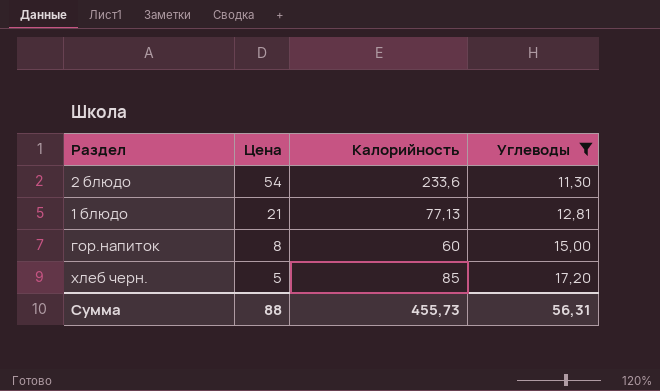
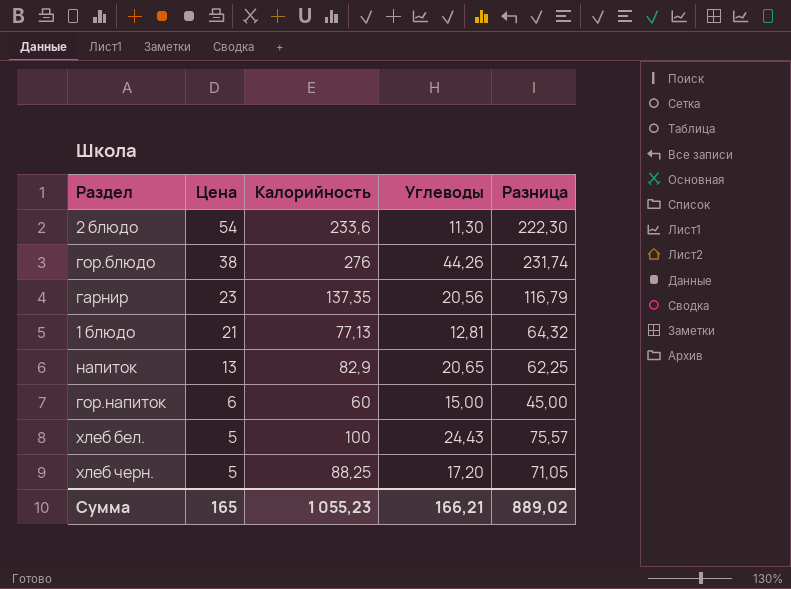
filter: Углеводы <= 17,20 -> none
column Разница | formula: none -> [Калорийность] - [Углеводы]
гор.напиток | Цена: 8 -> 6
хлеб черн. | Калорийность: 85 -> 88,25
Сумма | Цена: 88 -> 165
Сумма | Калорийность: 455,73 -> 1 055,23
Сумма | Углеводы: 56,31 -> 166,21

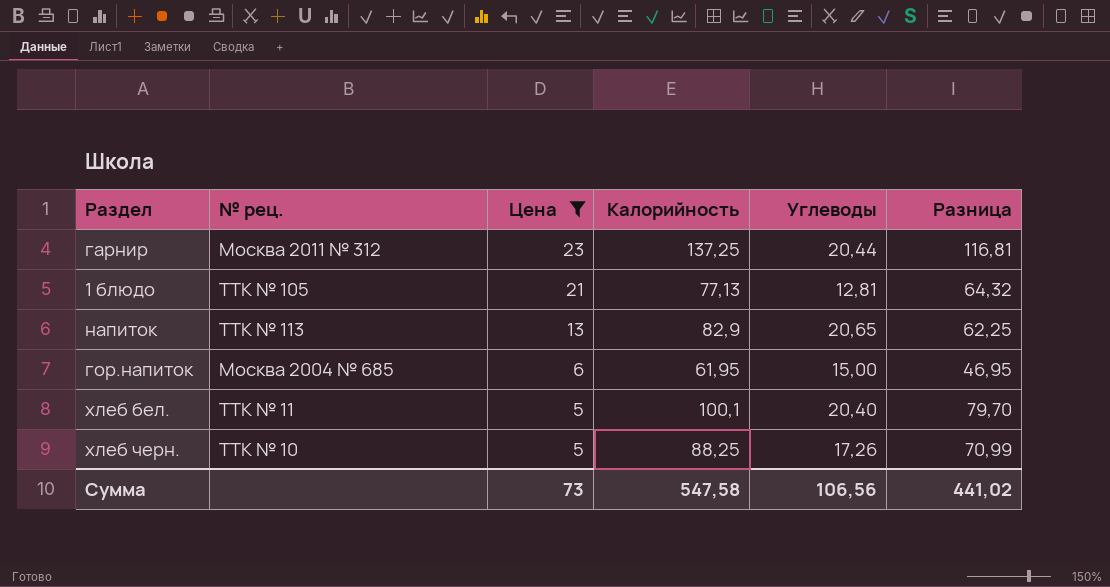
filter: none -> Цена <= 23
column № рец. | position: none -> 2
гарнир | Калорийность: 137,35 -> 137,25
гарнир | Углеводы: 20,56 -> 20,44
гарнир | Разница: 116,79 -> 116,81
гор.напиток | Калорийность: 60 -> 61,95
гор.напиток | Разница: 45,00 -> 46,95
хлеб бел. | Калорийность: 100 -> 100,1
хлеб бел. | Углеводы: 24,43 -> 20,40
хлеб бел. | Разница: 75,57 -> 79,70
хлеб черн. | Углеводы: 17,20 -> 17,26
хлеб черн. | Разница: 71,05 -> 70,99
Сумма | Цена: 165 -> 73
Сумма | Калорийность: 1 055,23 -> 547,58
Сумма | Углеводы: 166,21 -> 106,56
Сумма | Разница: 889,02 -> 441,02

